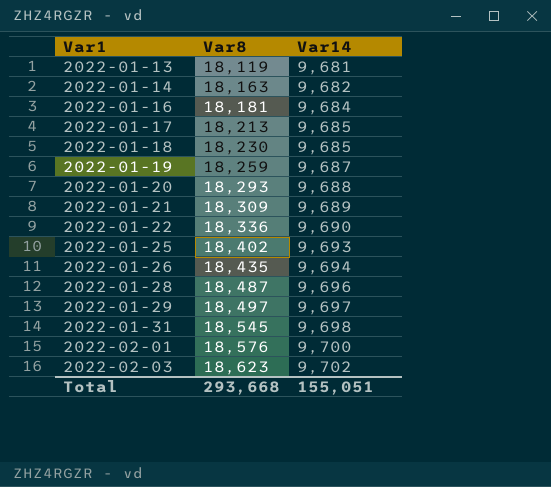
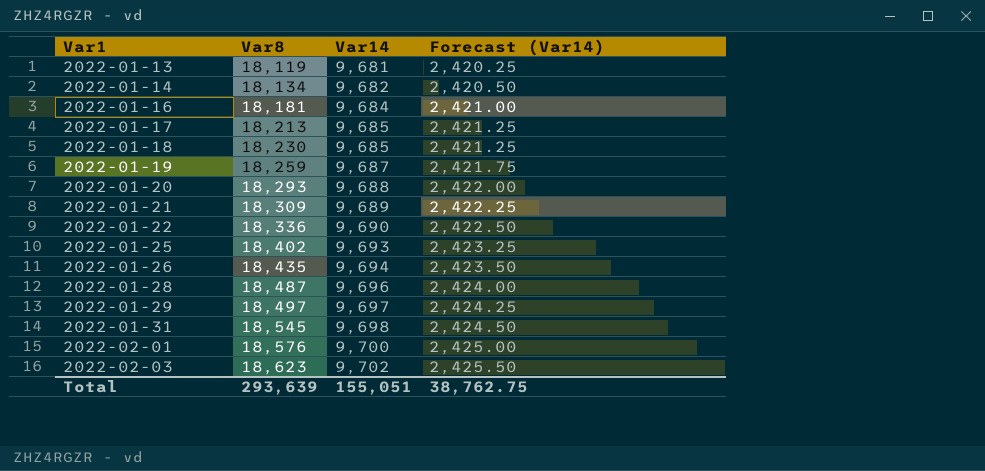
column Forecast (Var14) | formula: none -> [Var14] * 0.25
2022-01-14 | Var8: 18,163 -> 18,134
Total | Var8: 293,668 -> 293,639

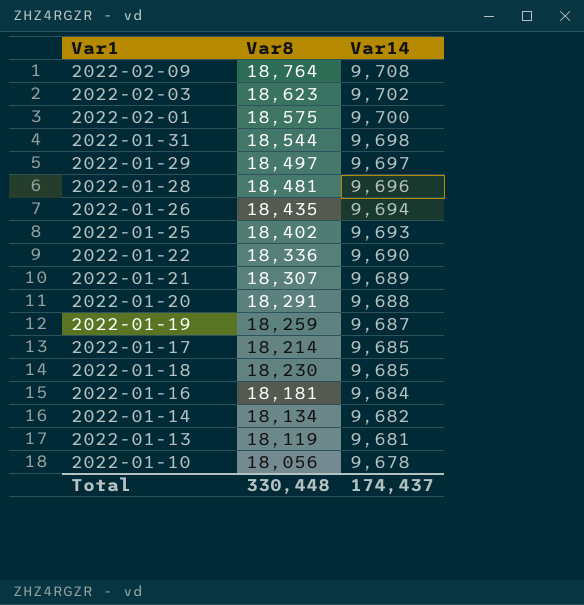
row order: Var1 ascending -> Var14 descending
column Forecast (Var14) | formula: [Var14] * 0.25 -> none
row 2022-02-09: none -> 18,764 | 9,708
2022-02-01 | Var8: 18,576 -> 18,575
2022-01-31 | Var8: 18,545 -> 18,544
2022-01-28 | Var8: 18,487 -> 18,481
2022-01-21 | Var8: 18,309 -> 18,307
2022-01-20 | Var8: 18,293 -> 18,291
2022-01-17 | Var8: 18,213 -> 18,214
row 2022-01-10: none -> 18,056 | 9,678
Total | Var8: 293,639 -> 330,448
Total | Var14: 155,051 -> 174,437

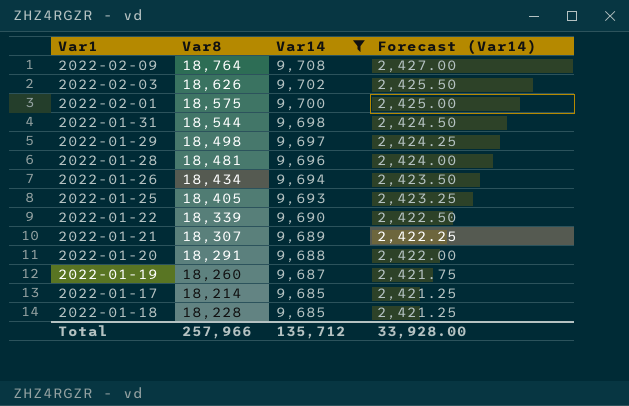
filter: none -> Var14 >= 9,685
column Forecast (Var14) | formula: none -> [Var14] * 0.25
2022-02-03 | Var8: 18,623 -> 18,626
2022-01-29 | Var8: 18,497 -> 18,498
2022-01-26 | Var8: 18,435 -> 18,434
2022-01-25 | Var8: 18,402 -> 18,405
2022-01-22 | Var8: 18,336 -> 18,339
2022-01-19 | Var8: 18,259 -> 18,260
2022-01-18 | Var8: 18,230 -> 18,228
Total | Var8: 330,448 -> 257,966
Total | Var14: 174,437 -> 135,712

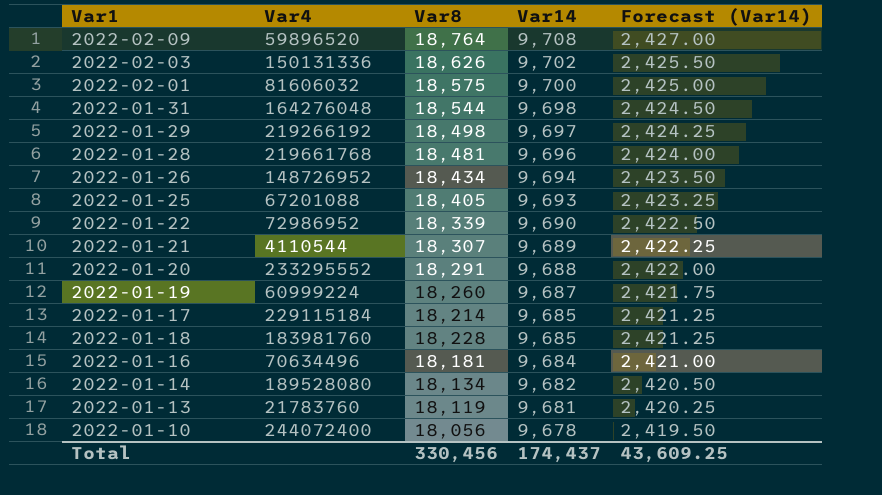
filter: Var14 >= 9,685 -> none
column Var4 | position: none -> 2
Total | Var8: 257,966 -> 330,456
Total | Var14: 135,712 -> 174,437
Total | Forecast (Var14): 33,928.00 -> 43,609.25

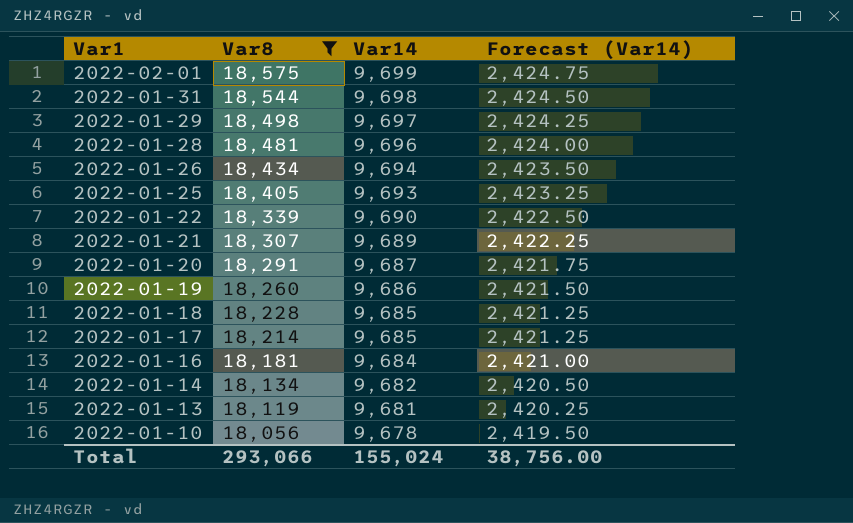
filter: none -> Var8 <= 18,575
row order: Var14 descending -> Var1 descending
column Var4 | position: 2 -> none
2022-02-01 | Var14: 9,700 -> 9,699
2022-02-01 | Forecast (Var14): 2,425.00 -> 2,424.75
2022-01-20 | Var14: 9,688 -> 9,687
2022-01-20 | Forecast (Var14): 2,422.00 -> 2,421.75
2022-01-19 | Var14: 9,687 -> 9,686
2022-01-19 | Forecast (Var14): 2,421.75 -> 2,421.50
Total | Var8: 330,456 -> 293,066
Total | Var14: 174,437 -> 155,024
Total | Forecast (Var14): 43,609.25 -> 38,756.00

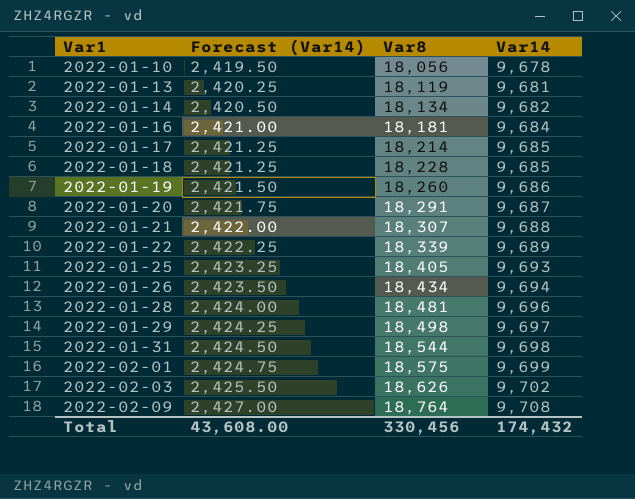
filter: Var8 <= 18,575 -> none
row order: Var1 descending -> Var1 ascending
column Forecast (Var14) | position: 4 -> 2
2022-01-21 | Forecast (Var14): 2,422.25 -> 2,422.00
2022-01-21 | Var14: 9,689 -> 9,688
2022-01-22 | Forecast (Var14): 2,422.50 -> 2,422.25
2022-01-22 | Var14: 9,690 -> 9,689
Total | Forecast (Var14): 38,756.00 -> 43,608.00
Total | Var8: 293,066 -> 330,456
Total | Var14: 155,024 -> 174,432

